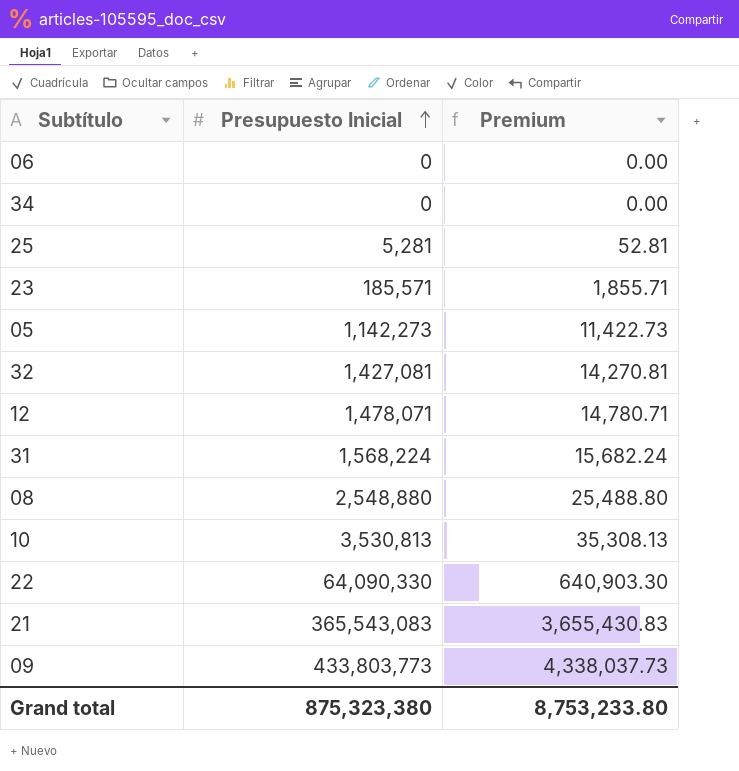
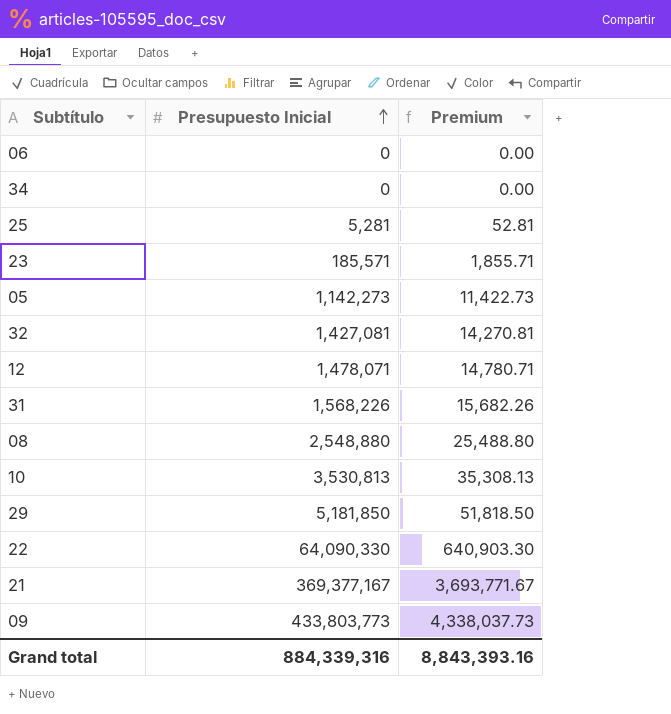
31 | Presupuesto Inicial: 1,568,224 -> 1,568,226
31 | Premium: 15,682.24 -> 15,682.26
row 29: none -> 5,181,850 | 51,818.50
21 | Presupuesto Inicial: 365,543,083 -> 369,377,167
21 | Premium: 3,655,430.83 -> 3,693,771.67
Grand total | Presupuesto Inicial: 875,323,380 -> 884,339,316
Grand total | Premium: 8,753,233.80 -> 8,843,393.16

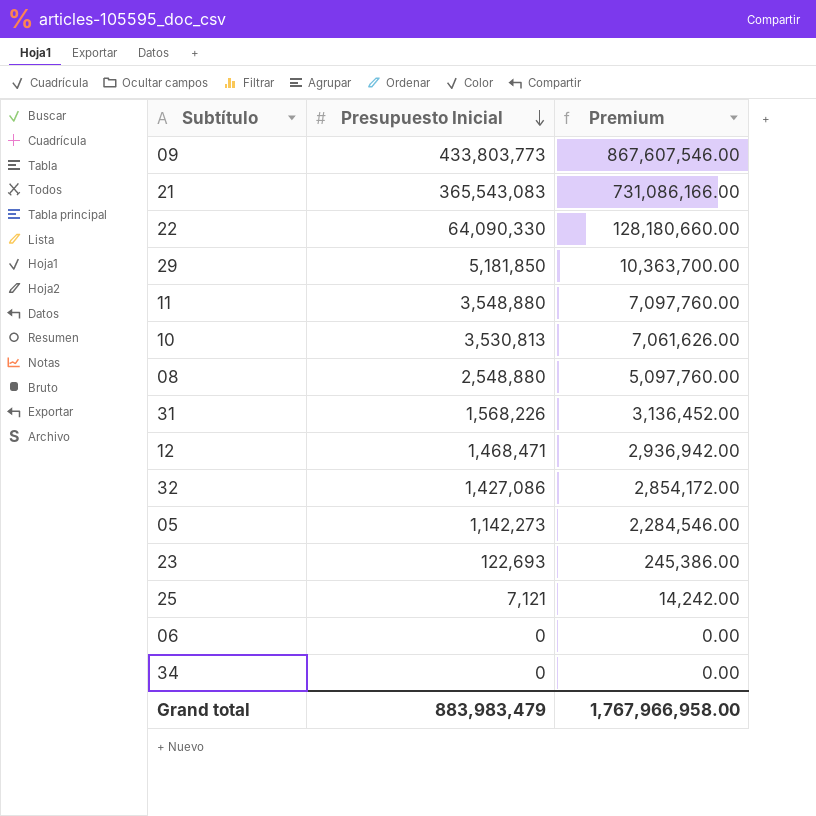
row order: Presupuesto Inicial ascending -> Presupuesto Inicial descending
column Premium | formula: [Presupuesto Inicial] * 0.01 -> [Presupuesto Inicial] * 2
21 | Presupuesto Inicial: 369,377,167 -> 365,543,083
row 11: none -> 3,548,880 | 7,097,760.00
12 | Presupuesto Inicial: 1,478,071 -> 1,468,471
32 | Presupuesto Inicial: 1,427,081 -> 1,427,086
23 | Presupuesto Inicial: 185,571 -> 122,693
25 | Presupuesto Inicial: 5,281 -> 7,121
Grand total | Presupuesto Inicial: 884,339,316 -> 883,983,479
Grand total | Premium: 8,843,393.16 -> 1,767,966,958.00

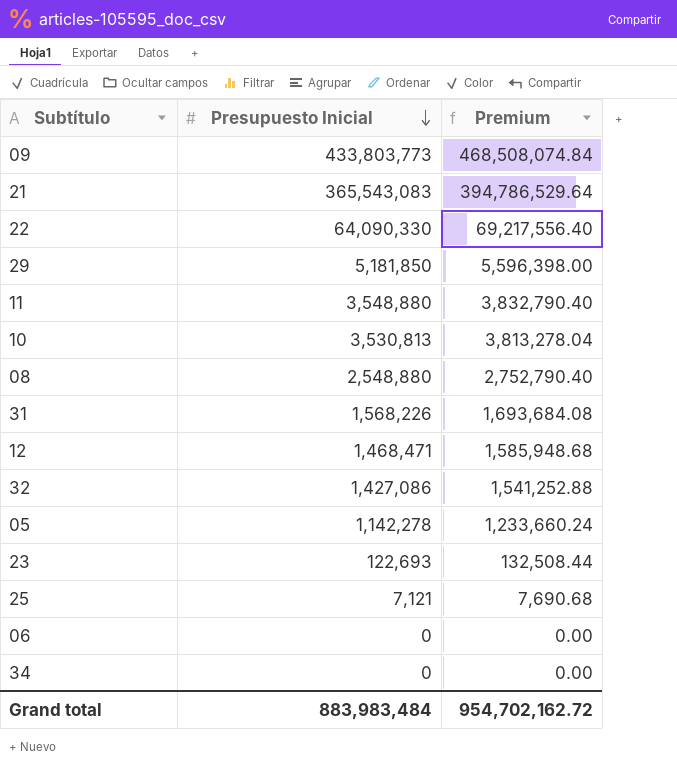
column Premium | formula: [Presupuesto Inicial] * 2 -> [Presupuesto Inicial] * 1.08
05 | Presupuesto Inicial: 1,142,273 -> 1,142,278
Grand total | Presupuesto Inicial: 883,983,479 -> 883,983,484
Grand total | Premium: 1,767,966,958.00 -> 954,702,162.72

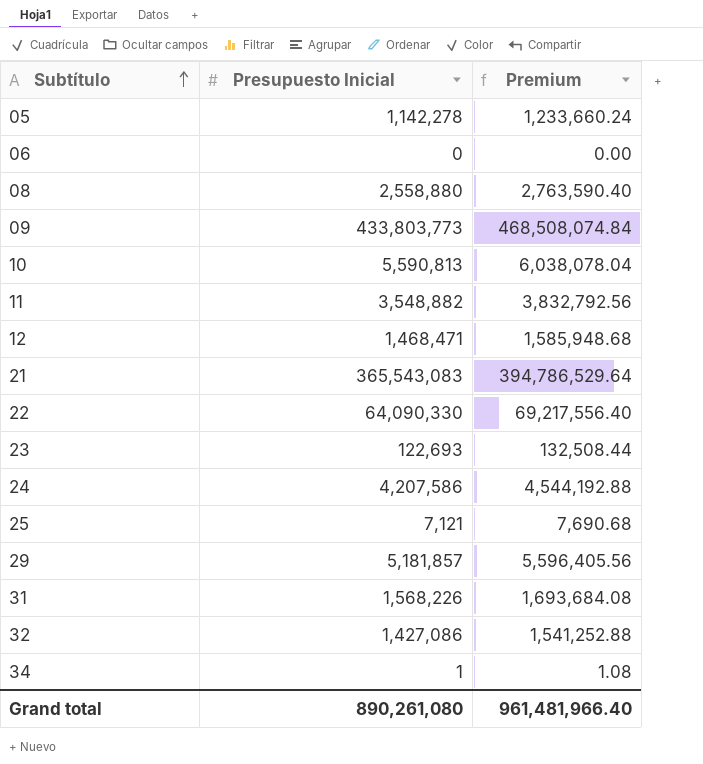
row order: Presupuesto Inicial descending -> Subtítulo ascending
08 | Presupuesto Inicial: 2,548,880 -> 2,558,880
08 | Premium: 2,752,790.40 -> 2,763,590.40
10 | Presupuesto Inicial: 3,530,813 -> 5,590,813
10 | Premium: 3,813,278.04 -> 6,038,078.04
11 | Presupuesto Inicial: 3,548,880 -> 3,548,882
11 | Premium: 3,832,790.40 -> 3,832,792.56
row 24: none -> 4,207,586 | 4,544,192.88
29 | Presupuesto Inicial: 5,181,850 -> 5,181,857
29 | Premium: 5,596,398.00 -> 5,596,405.56
34 | Presupuesto Inicial: 0 -> 1
34 | Premium: 0.00 -> 1.08
Grand total | Presupuesto Inicial: 883,983,484 -> 890,261,080
Grand total | Premium: 954,702,162.72 -> 961,481,966.40

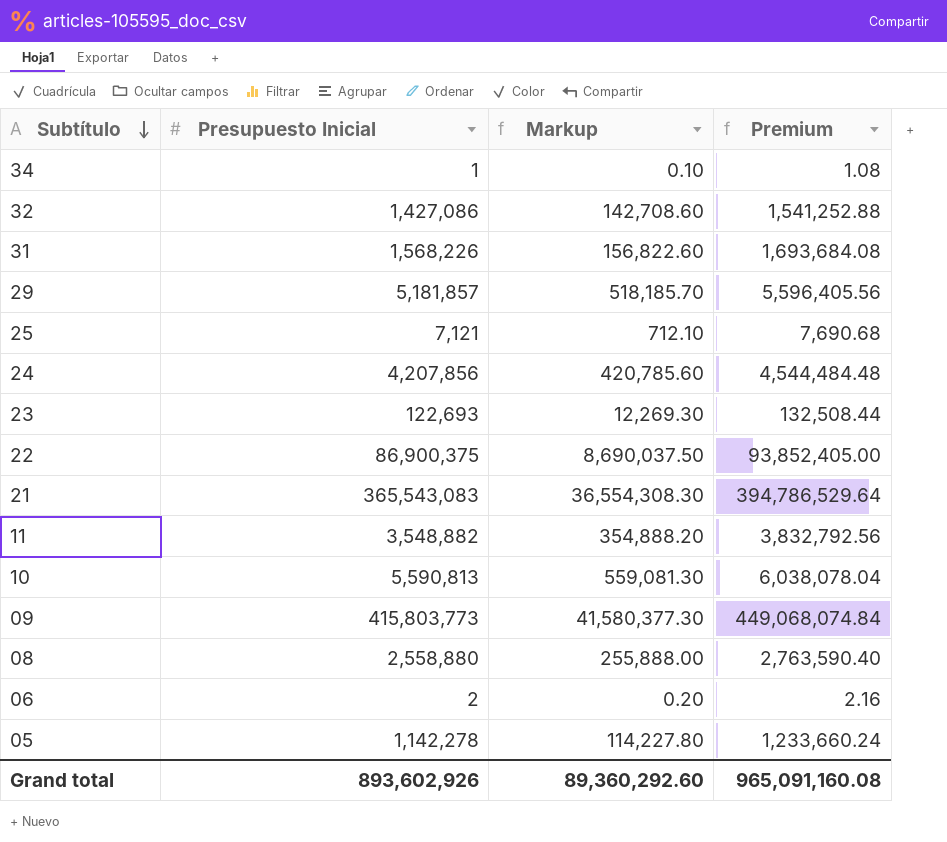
row order: Subtítulo ascending -> Subtítulo descending
column Markup | formula: none -> [Presupuesto Inicial] * 0.1
row 12: 1,468,471 | 1,585,948.68 -> none
24 | Presupuesto Inicial: 4,207,586 -> 4,207,856
24 | Premium: 4,544,192.88 -> 4,544,484.48
22 | Presupuesto Inicial: 64,090,330 -> 86,900,375
22 | Premium: 69,217,556.40 -> 93,852,405.00
09 | Presupuesto Inicial: 433,803,773 -> 415,803,773
09 | Premium: 468,508,074.84 -> 449,068,074.84
06 | Presupuesto Inicial: 0 -> 2
06 | Premium: 0.00 -> 2.16
Grand total | Presupuesto Inicial: 890,261,080 -> 893,602,926
Grand total | Premium: 961,481,966.40 -> 965,091,160.08

